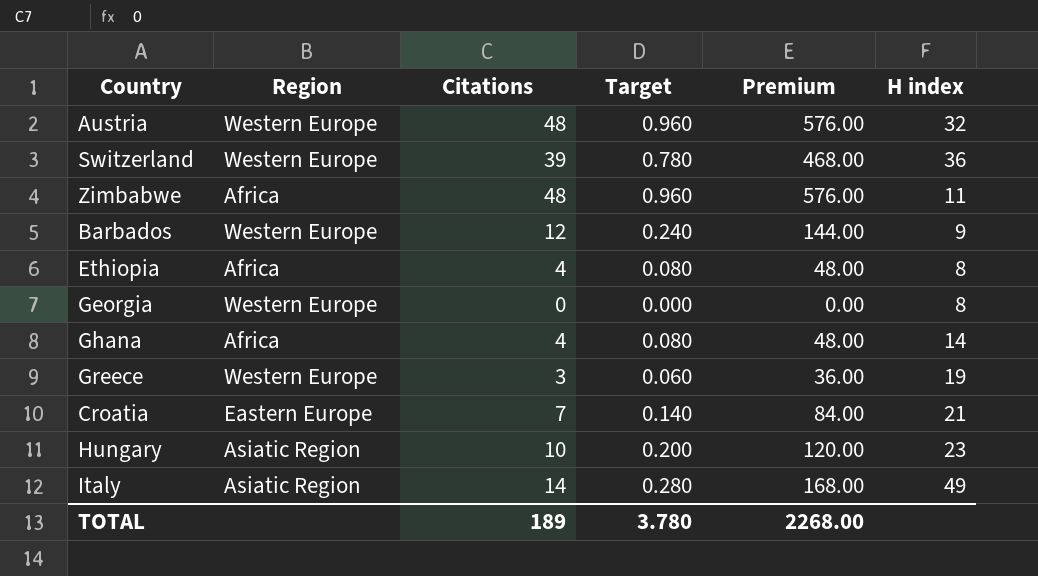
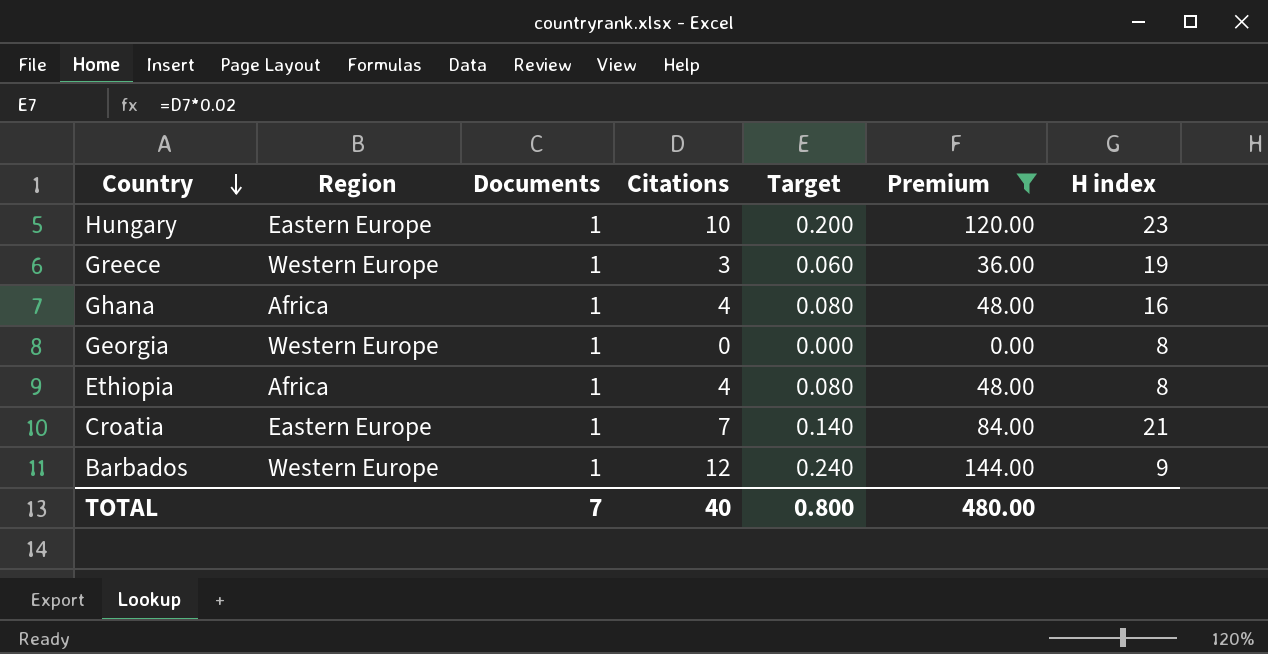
filter: none -> Premium <= 144.00
row order: none -> Country descending
column Documents | position: none -> 3
Hungary | Region: Asiatic Region -> Eastern Europe
Ghana | H index: 14 -> 16
TOTAL | Citations: 189 -> 40
TOTAL | Target: 3.780 -> 0.800
TOTAL | Premium: 2268.00 -> 480.00

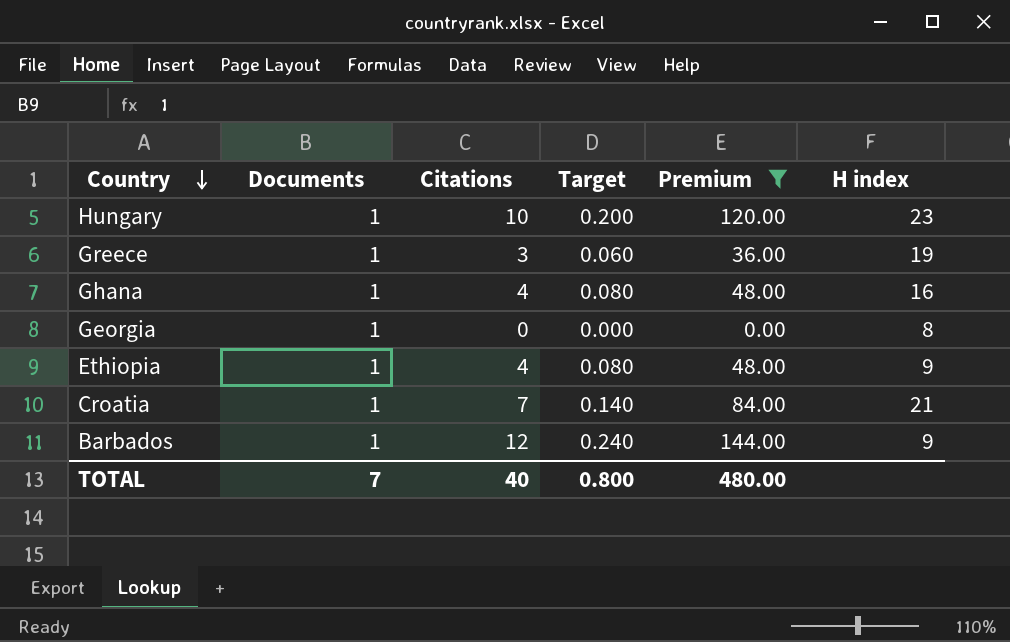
column Region | position: 2 -> none
Ethiopia | H index: 8 -> 9

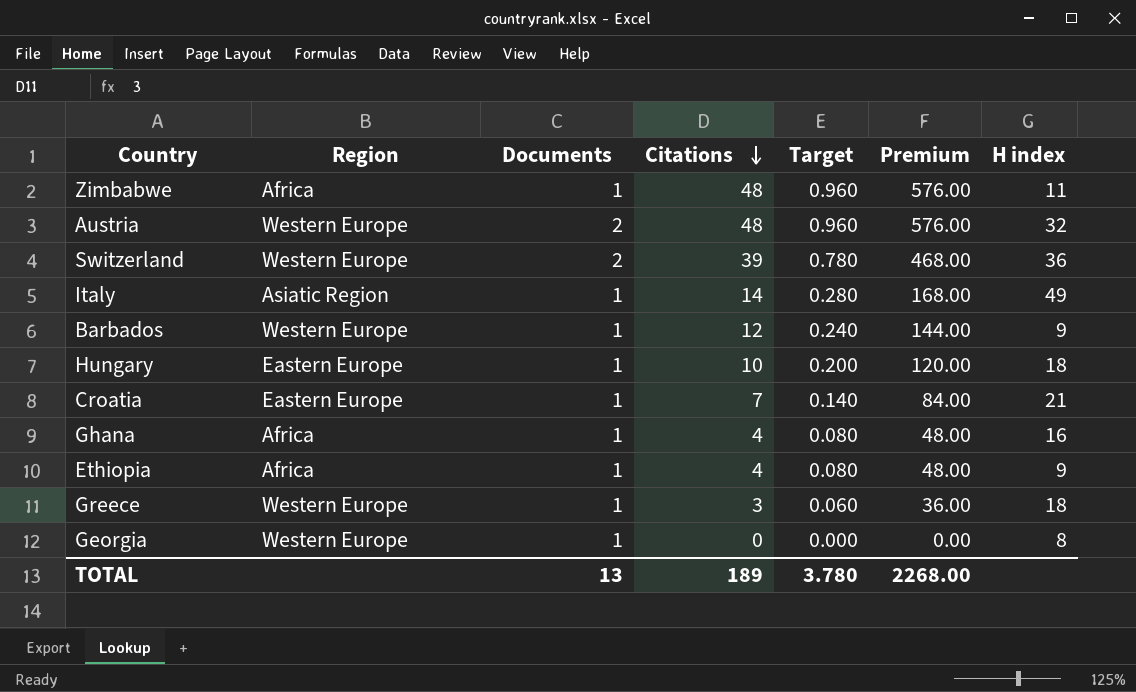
filter: Premium <= 144.00 -> none
row order: Country descending -> Citations descending
column Region | position: none -> 2
Hungary | H index: 23 -> 18
Greece | H index: 19 -> 18
TOTAL | Documents: 7 -> 13
TOTAL | Citations: 40 -> 189
TOTAL | Target: 0.800 -> 3.780
TOTAL | Premium: 480.00 -> 2268.00

